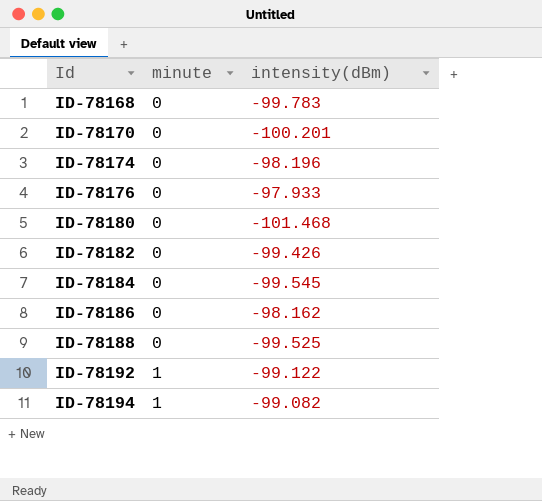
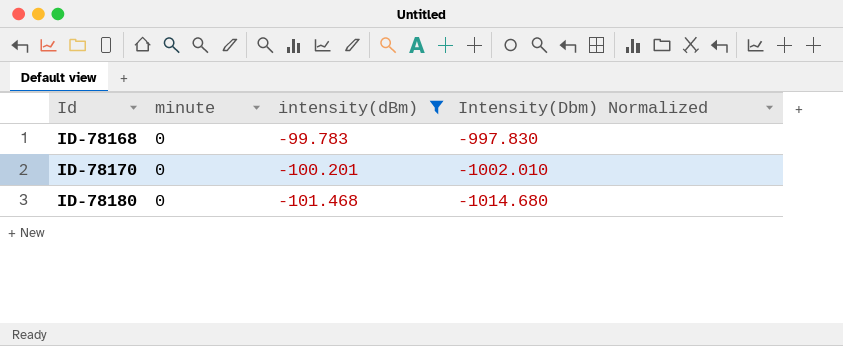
filter: none -> intensity(dBm) <= -99.783
column Intensity(Dbm) Normalized | formula: none -> [intensity(dBm)] * 10

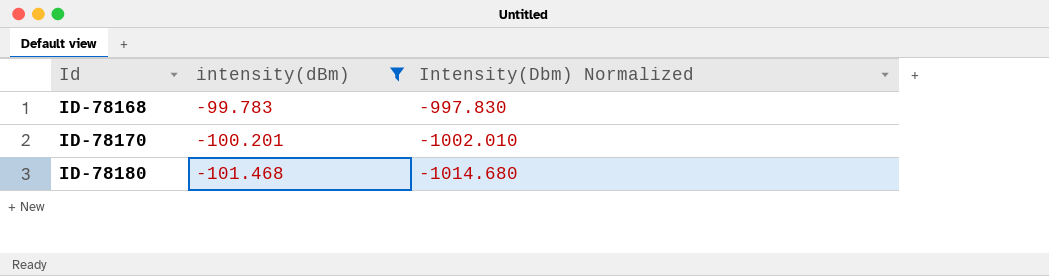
column minute | position: 2 -> none

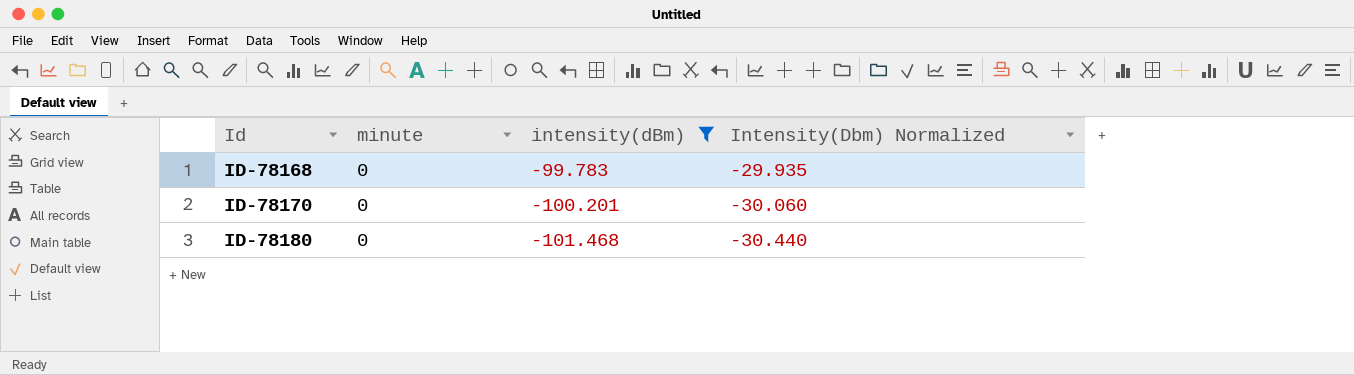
column minute | position: none -> 2
column Intensity(Dbm) Normalized | formula: [intensity(dBm)] * 10 -> [intensity(dBm)] * 0.3

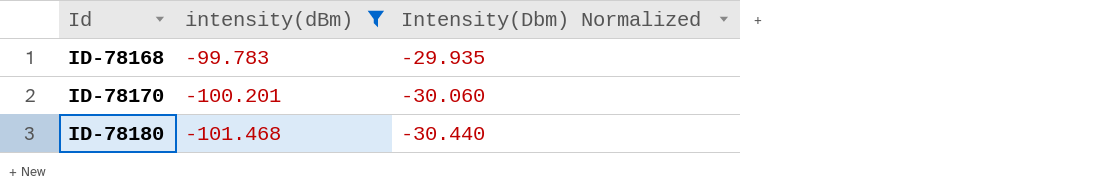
column minute | position: 2 -> none

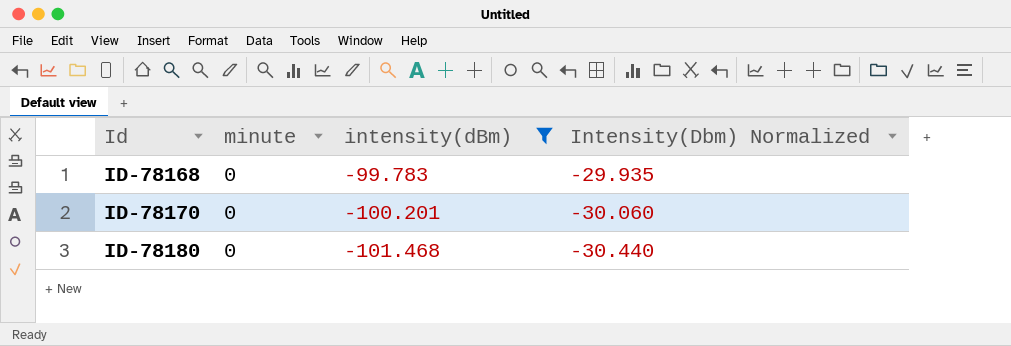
column minute | position: none -> 2

